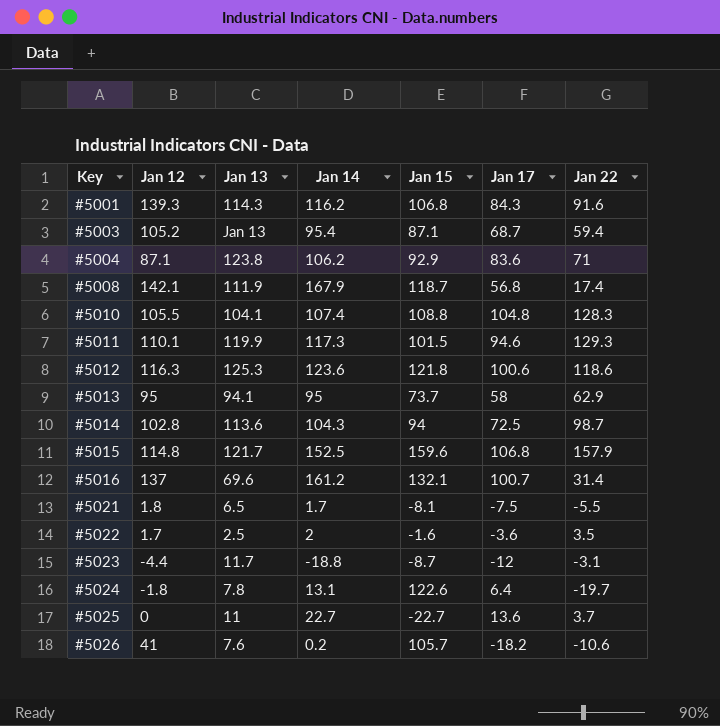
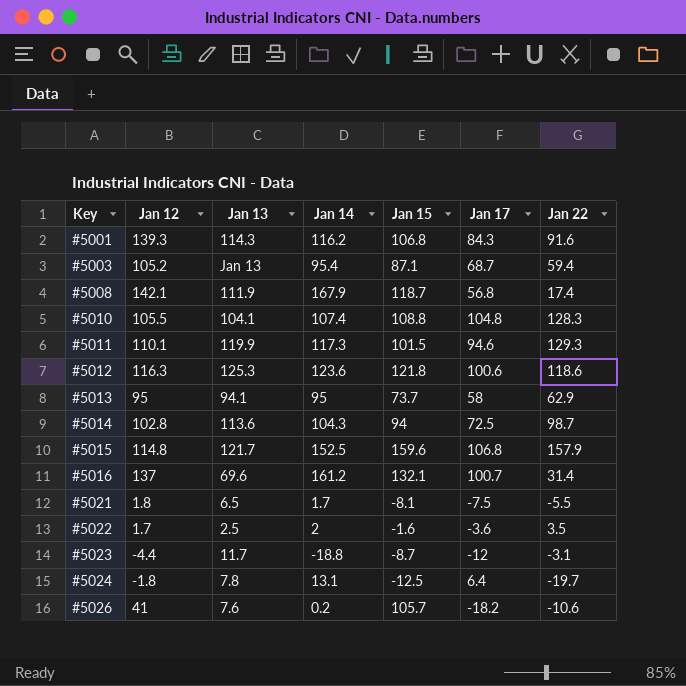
row #5004: 87.1 | 123.8 | 106.2 | 92.9 | 83.6 | 71 -> none
row #5025: 0 | 11 | 22.7 | -22.7 | 13.6 | 3.7 -> none
#5024 | Jan 15: 122.6 -> -12.5

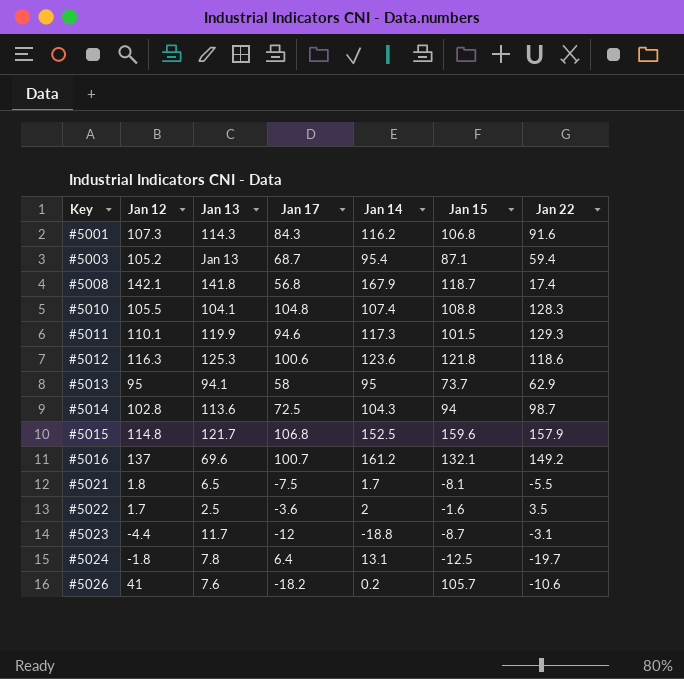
column Jan 17 | position: 6 -> 4
#5001 | Jan 12: 139.3 -> 107.3
#5008 | Jan 13: 111.9 -> 141.8
#5016 | Jan 22: 31.4 -> 149.2

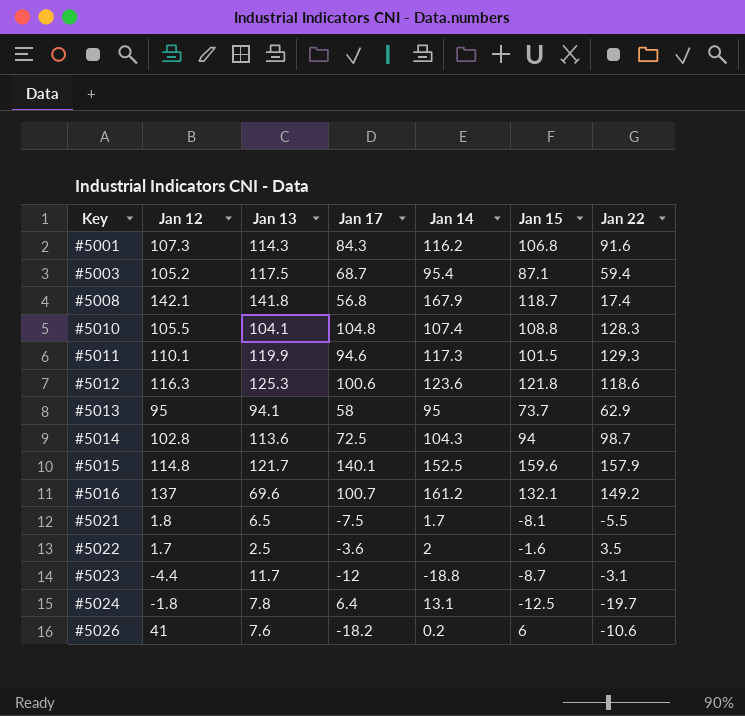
#5003 | Jan 13: Jan 13 -> 117.5
#5015 | Jan 17: 106.8 -> 140.1
#5026 | Jan 15: 105.7 -> 6

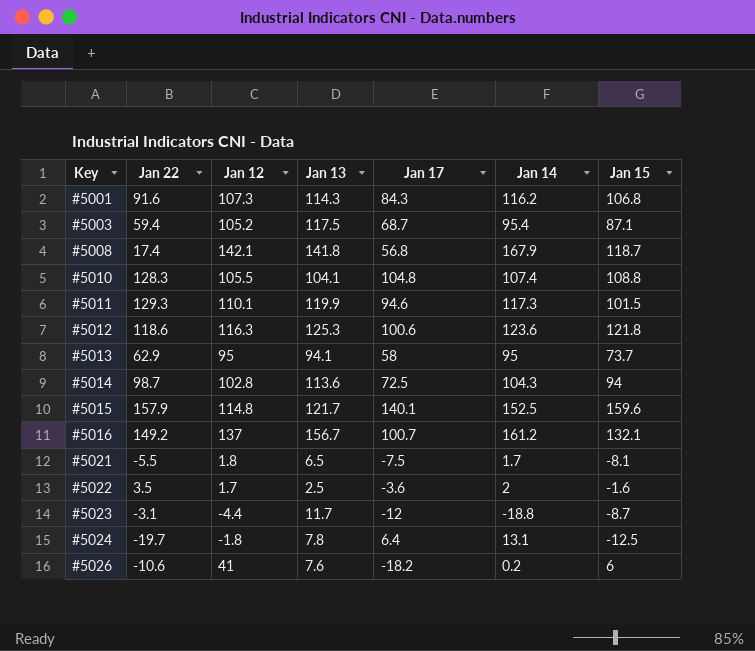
column Jan 22 | position: 7 -> 2
#5016 | Jan 13: 69.6 -> 156.7

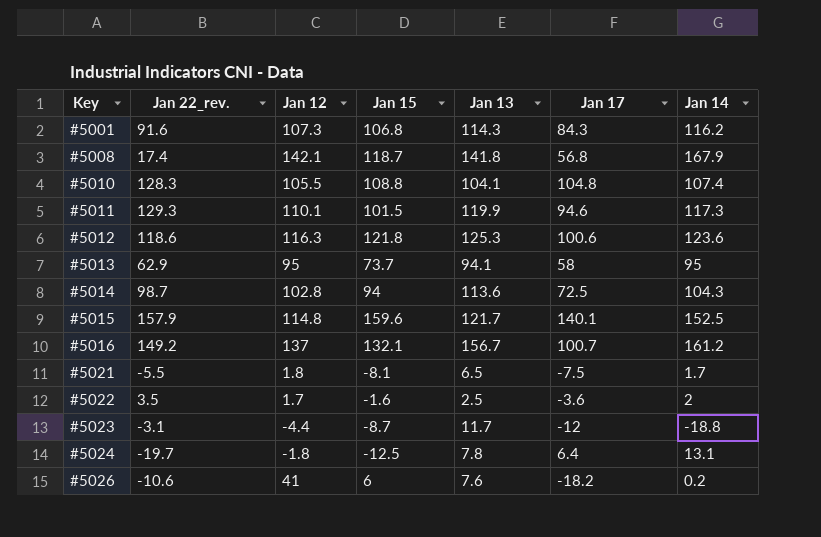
column name: Jan 22 -> Jan 22_rev.
column Jan 15 | position: 7 -> 4
row #5003: 59.4 | 105.2 | 117.5 | 68.7 | 95.4 | 87.1 -> none

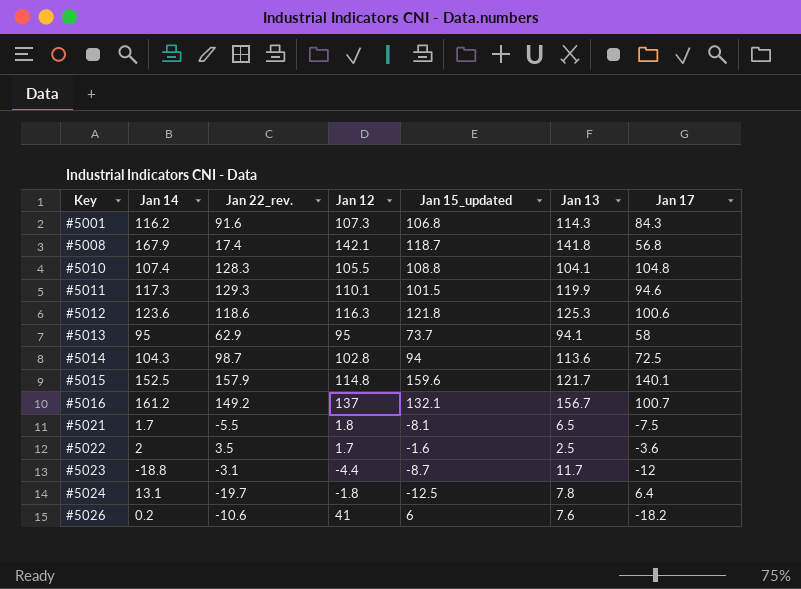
column Jan 14 | position: 7 -> 2
column name: Jan 15 -> Jan 15_updated

